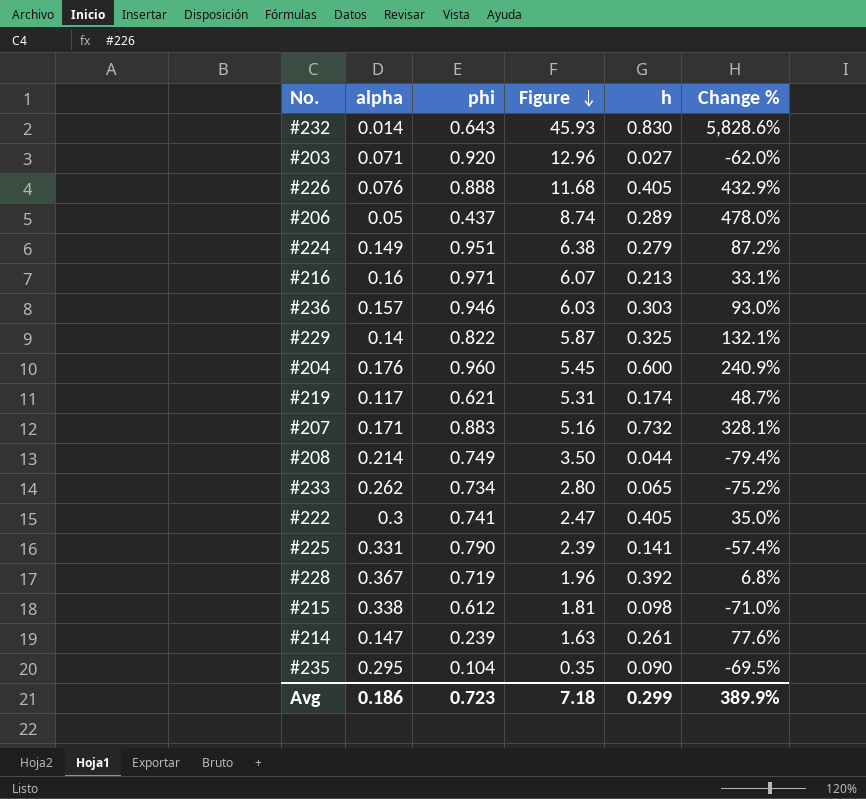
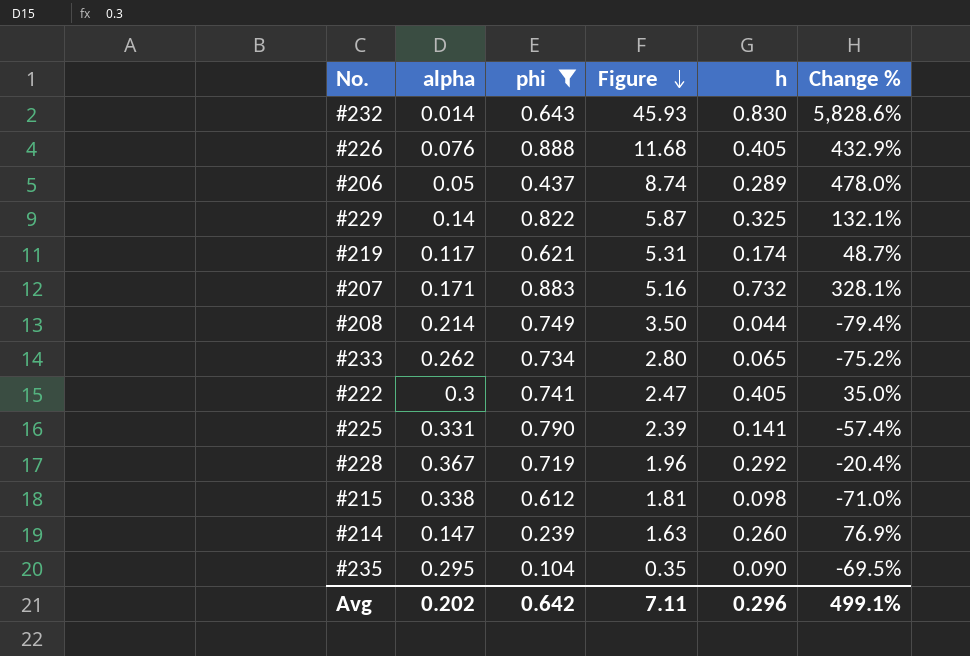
filter: none -> phi <= 0.888
#228 | h: 0.392 -> 0.292
#228 | Change %: 6.8% -> -20.4%
#214 | h: 0.261 -> 0.260
#214 | Change %: 77.6% -> 76.9%
Avg | alpha: 0.186 -> 0.202
Avg | phi: 0.723 -> 0.642
Avg | Figure: 7.18 -> 7.11
Avg | h: 0.299 -> 0.296
Avg | Change %: 389.9% -> 499.1%

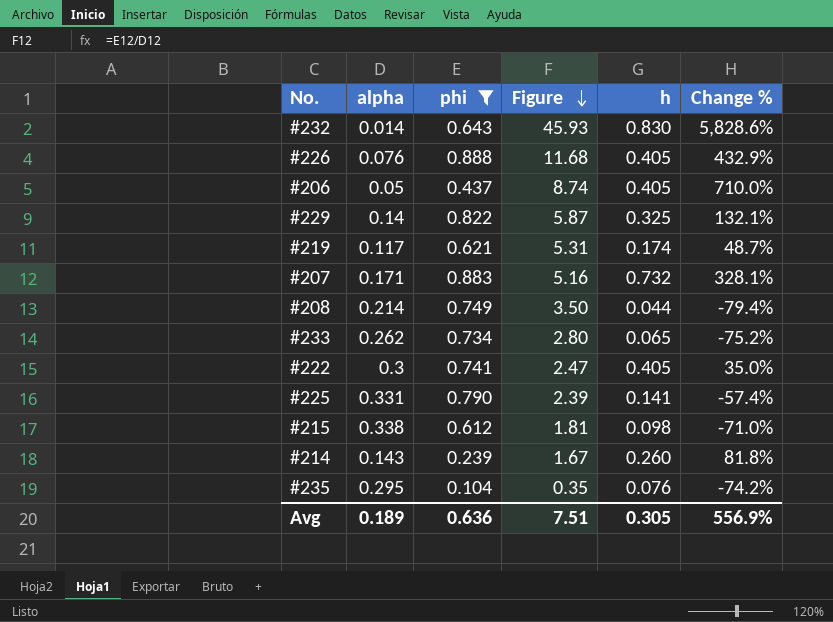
row #228: 0.367 | 0.719 | 1.96 | 0.292 | -20.4% -> none
#206 | h: 0.289 -> 0.405
#206 | Change %: 478.0% -> 710.0%
#214 | alpha: 0.147 -> 0.143
#214 | Figure: 1.63 -> 1.67
#214 | Change %: 76.9% -> 81.8%
#235 | h: 0.090 -> 0.076
#235 | Change %: -69.5% -> -74.2%
Avg | alpha: 0.202 -> 0.189
Avg | phi: 0.642 -> 0.636
Avg | Figure: 7.11 -> 7.51
Avg | h: 0.296 -> 0.305
Avg | Change %: 499.1% -> 556.9%

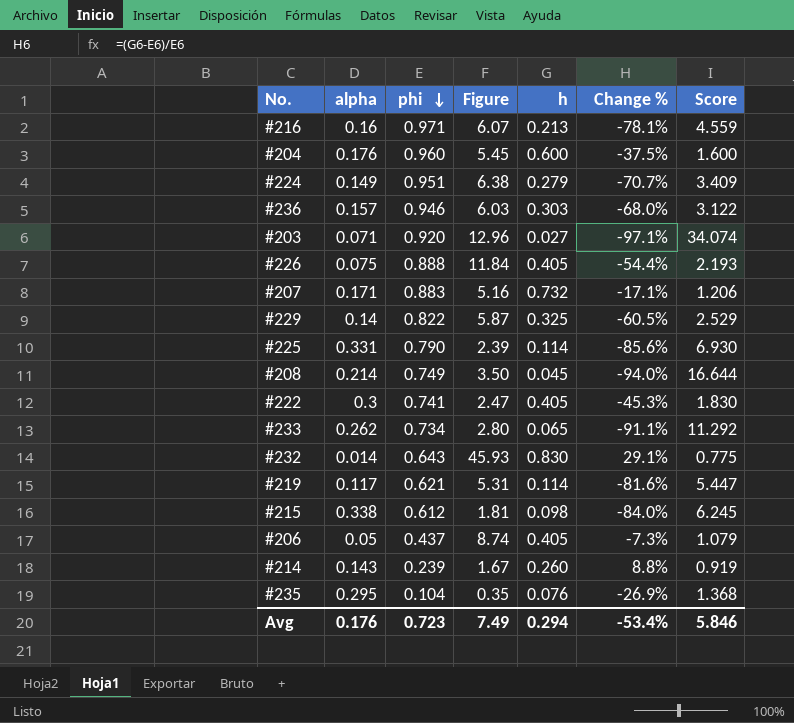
filter: phi <= 0.888 -> none
row order: Figure descending -> phi descending
column Change % | formula: ([h] - [alpha]) / [alpha] -> ([h] - [phi]) / [phi]
column Score | formula: none -> [phi] / [h]
#226 | alpha: 0.076 -> 0.075
#226 | Figure: 11.68 -> 11.84
#225 | h: 0.141 -> 0.114
#208 | h: 0.044 -> 0.045
#219 | h: 0.174 -> 0.114
Avg | alpha: 0.189 -> 0.176
Avg | phi: 0.636 -> 0.723
Avg | Figure: 7.51 -> 7.49
Avg | h: 0.305 -> 0.294
Avg | Change %: 556.9% -> -53.4%

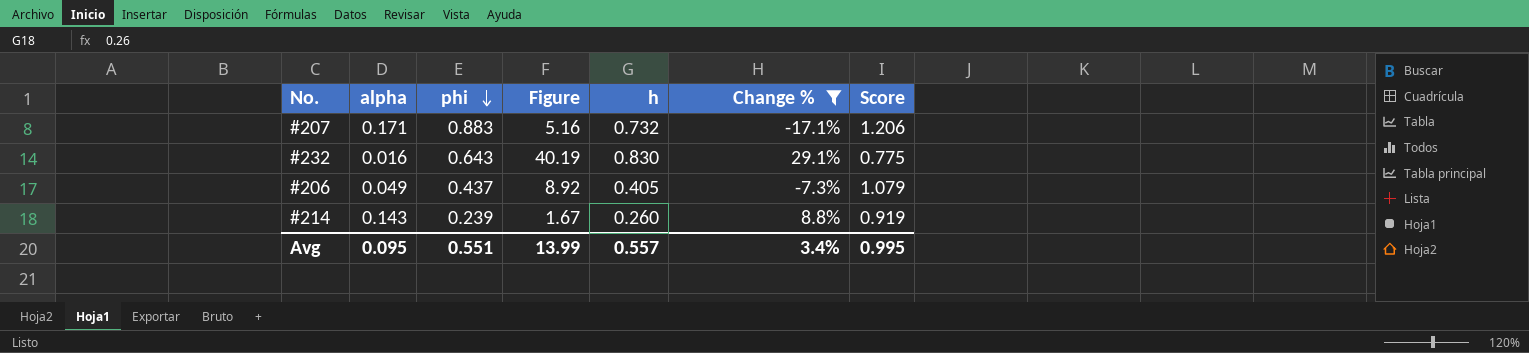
filter: none -> Change % >= -17.1%
#232 | alpha: 0.014 -> 0.016
#232 | Figure: 45.93 -> 40.19
#206 | alpha: 0.05 -> 0.049
#206 | Figure: 8.74 -> 8.92
Avg | alpha: 0.176 -> 0.095
Avg | phi: 0.723 -> 0.551
Avg | Figure: 7.49 -> 13.99
Avg | h: 0.294 -> 0.557
Avg | Change %: -53.4% -> 3.4%
Avg | Score: 5.846 -> 0.995

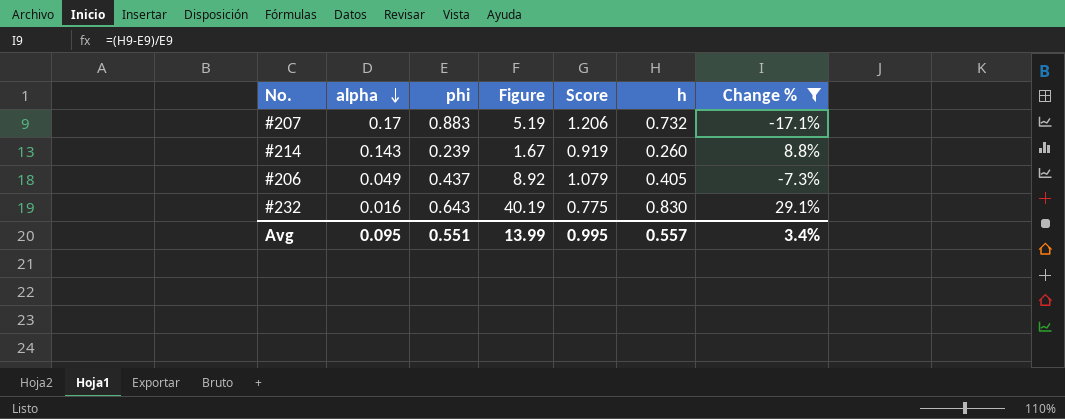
row order: phi descending -> alpha descending
column Score | position: 7 -> 5
#207 | alpha: 0.171 -> 0.17
#207 | Figure: 5.16 -> 5.19

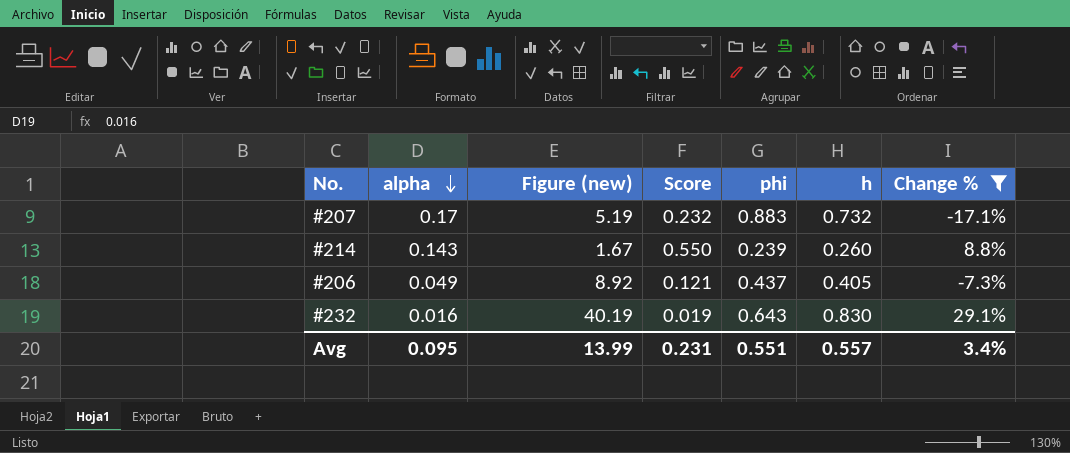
column name: Figure -> Figure (new)
column Score | formula: [phi] / [h] -> [alpha] / [h]
column phi | position: 3 -> 5
Avg | Score: 0.995 -> 0.231

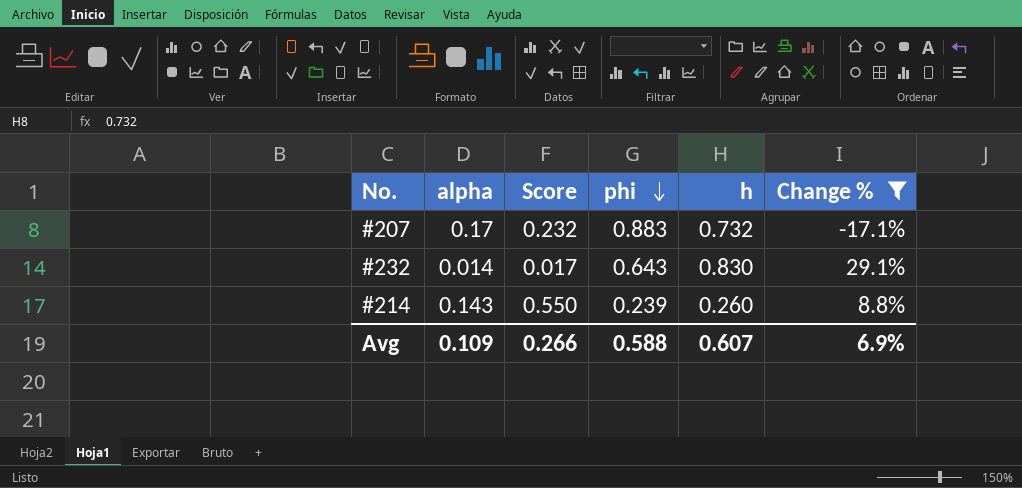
row order: alpha descending -> phi descending
column Figure (new) | formula: [phi] / [alpha] -> none
row #206: 0.049 | 8.92 | 0.121 | 0.437 | 0.405 | -7.3% -> none
#232 | alpha: 0.016 -> 0.014
#232 | Score: 0.019 -> 0.017
Avg | alpha: 0.095 -> 0.109
Avg | Score: 0.231 -> 0.266
Avg | phi: 0.551 -> 0.588
Avg | h: 0.557 -> 0.607
Avg | Change %: 3.4% -> 6.9%

